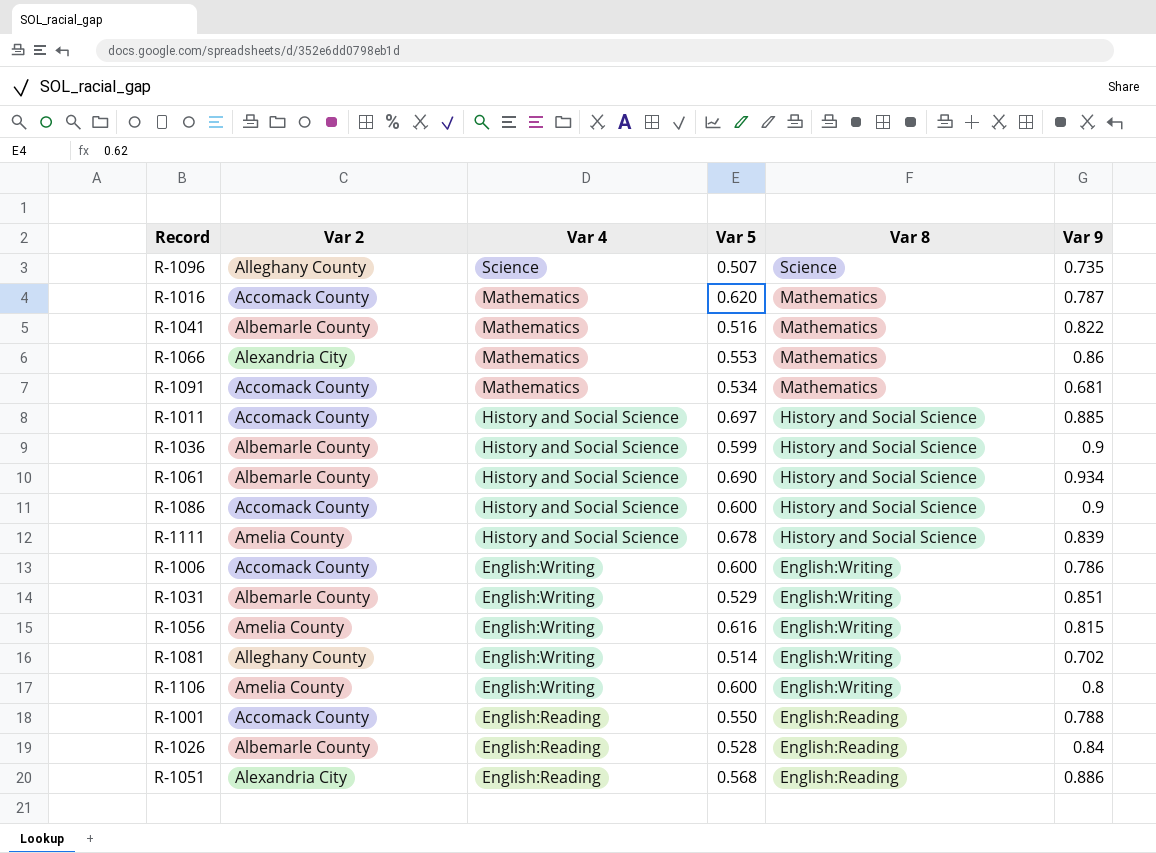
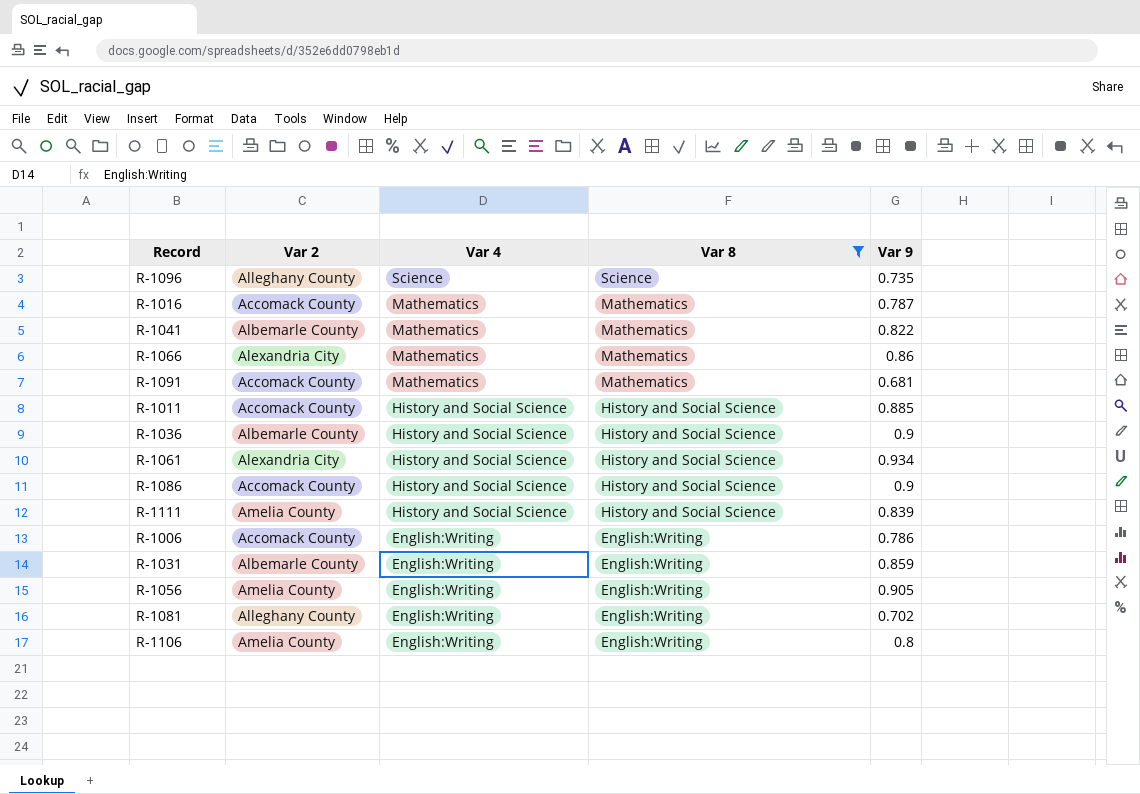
filter: none -> Var 8 != English:Reading
column Var 5 | position: 4 -> none
R-1061 | Var 2: Albemarle County -> Alexandria City
R-1031 | Var 9: 0.851 -> 0.859
R-1056 | Var 9: 0.815 -> 0.905

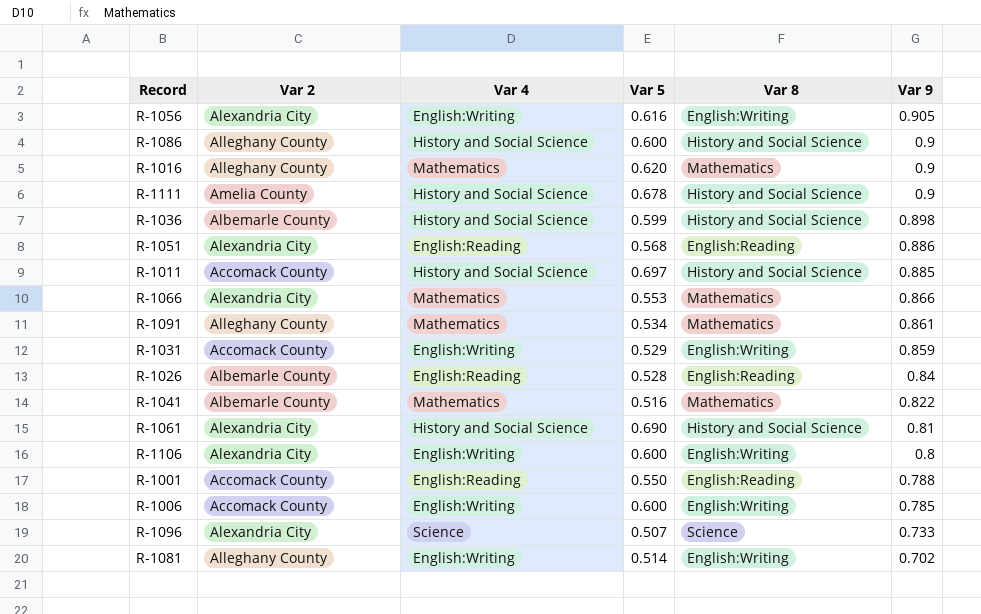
filter: Var 8 != English:Reading -> none
row order: Var 4 descending -> Var 9 descending
column Var 5 | position: none -> 4
R-1056 | Var 2: Amelia County -> Alexandria City
R-1086 | Var 2: Accomack County -> Alleghany County
R-1016 | Var 2: Accomack County -> Alleghany County
R-1016 | Var 9: 0.787 -> 0.9
R-1111 | Var 9: 0.839 -> 0.9
R-1036 | Var 9: 0.9 -> 0.898
R-1066 | Var 9: 0.86 -> 0.866
R-1091 | Var 2: Accomack County -> Alleghany County
R-1091 | Var 9: 0.681 -> 0.861
R-1031 | Var 2: Albemarle County -> Accomack County
R-1061 | Var 9: 0.934 -> 0.81
R-1106 | Var 2: Amelia County -> Alexandria City
R-1006 | Var 9: 0.786 -> 0.785
R-1096 | Var 2: Alleghany County -> Alexandria City
R-1096 | Var 9: 0.735 -> 0.733

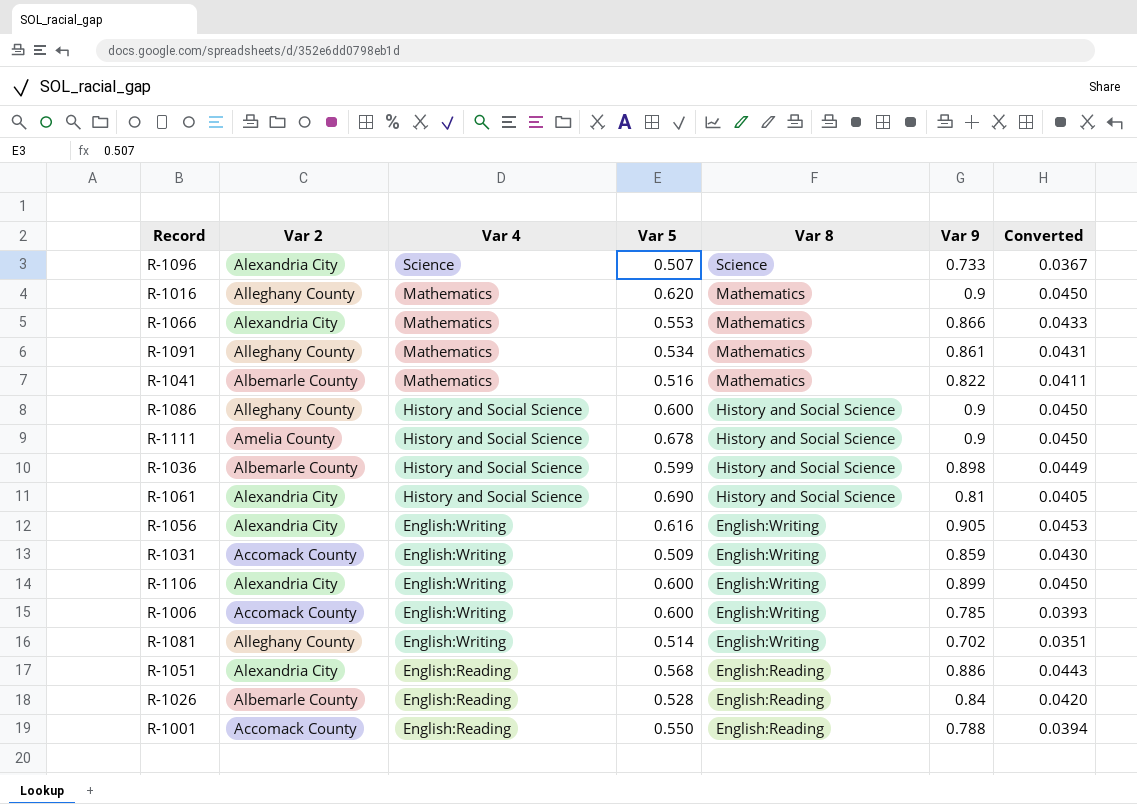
row order: Var 9 descending -> Var 4 descending
column Converted | formula: none -> [Var 9] * 0.05
row R-1011: Accomack County | History and Social Science | 0.697 | History and Social Science | 0.885 -> none
R-1031 | Var 5: 0.529 -> 0.509
R-1106 | Var 9: 0.8 -> 0.899

